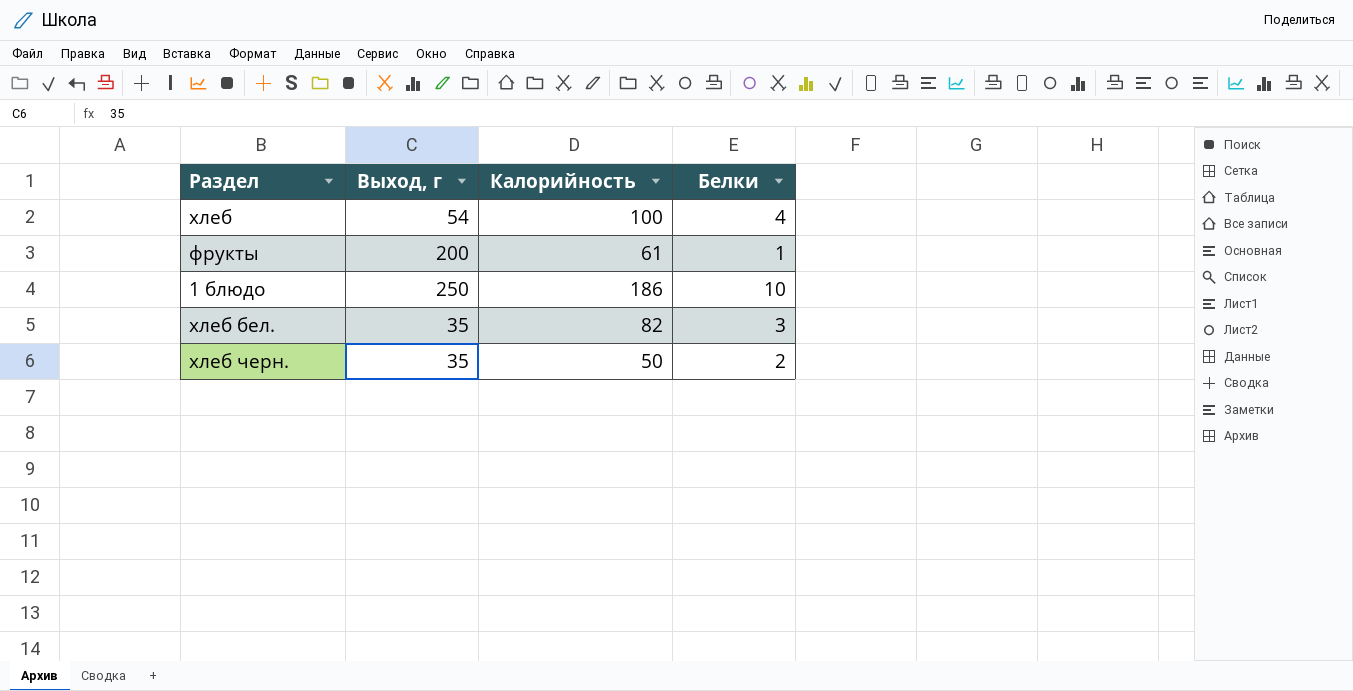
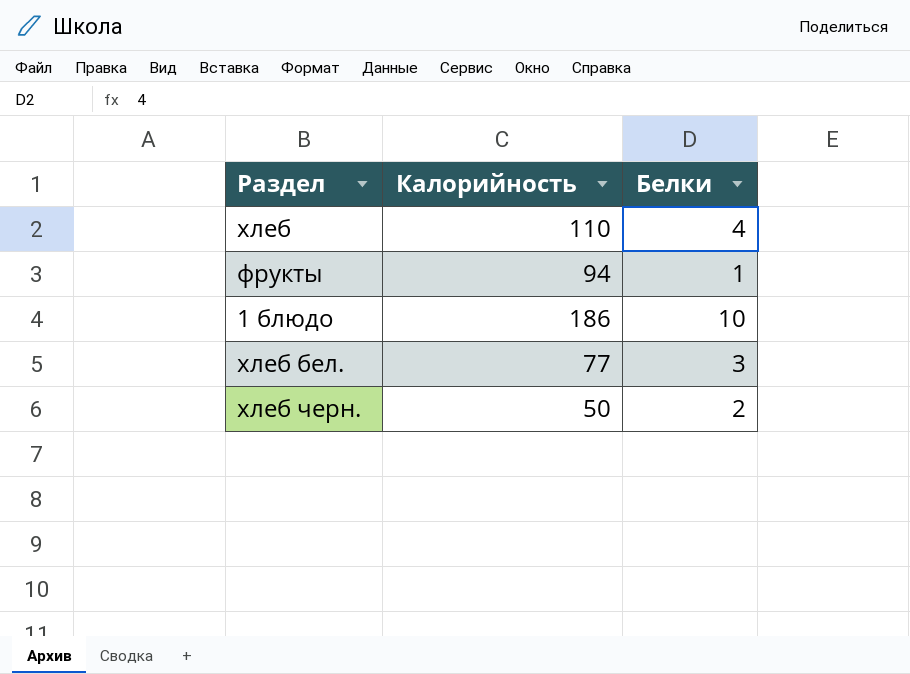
column Выход, г | position: 2 -> none
хлеб | Калорийность: 100 -> 110
фрукты | Калорийность: 61 -> 94
хлеб бел. | Калорийность: 82 -> 77

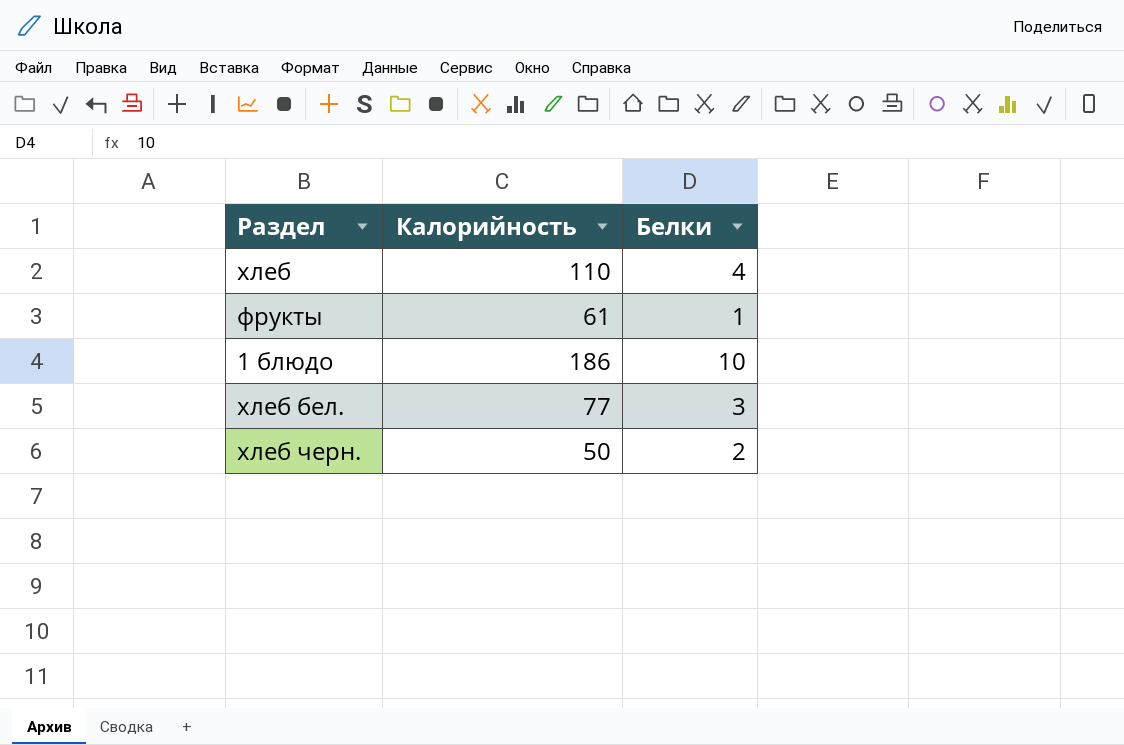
фрукты | Калорийность: 94 -> 61

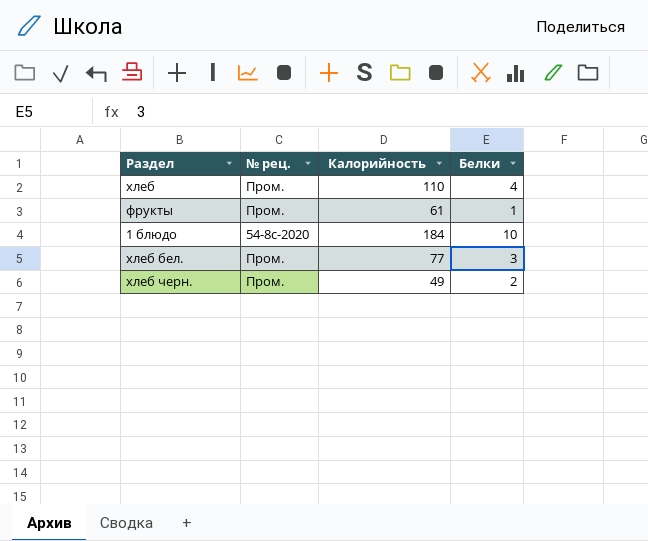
column № рец. | position: none -> 2
1 блюдо | Калорийность: 186 -> 184
хлеб черн. | Калорийность: 50 -> 49

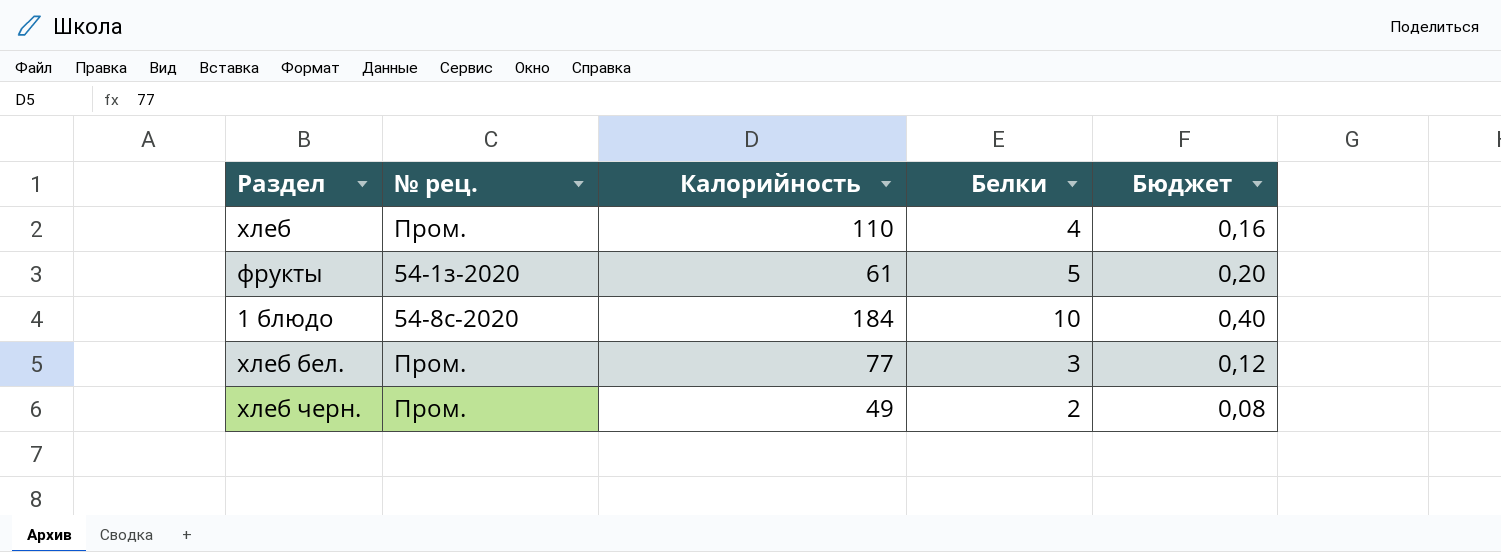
column Бюджет | formula: none -> [Белки] * 0,04
фрукты | № рец.: Пром. -> 54-1з-2020
фрукты | Белки: 1 -> 5

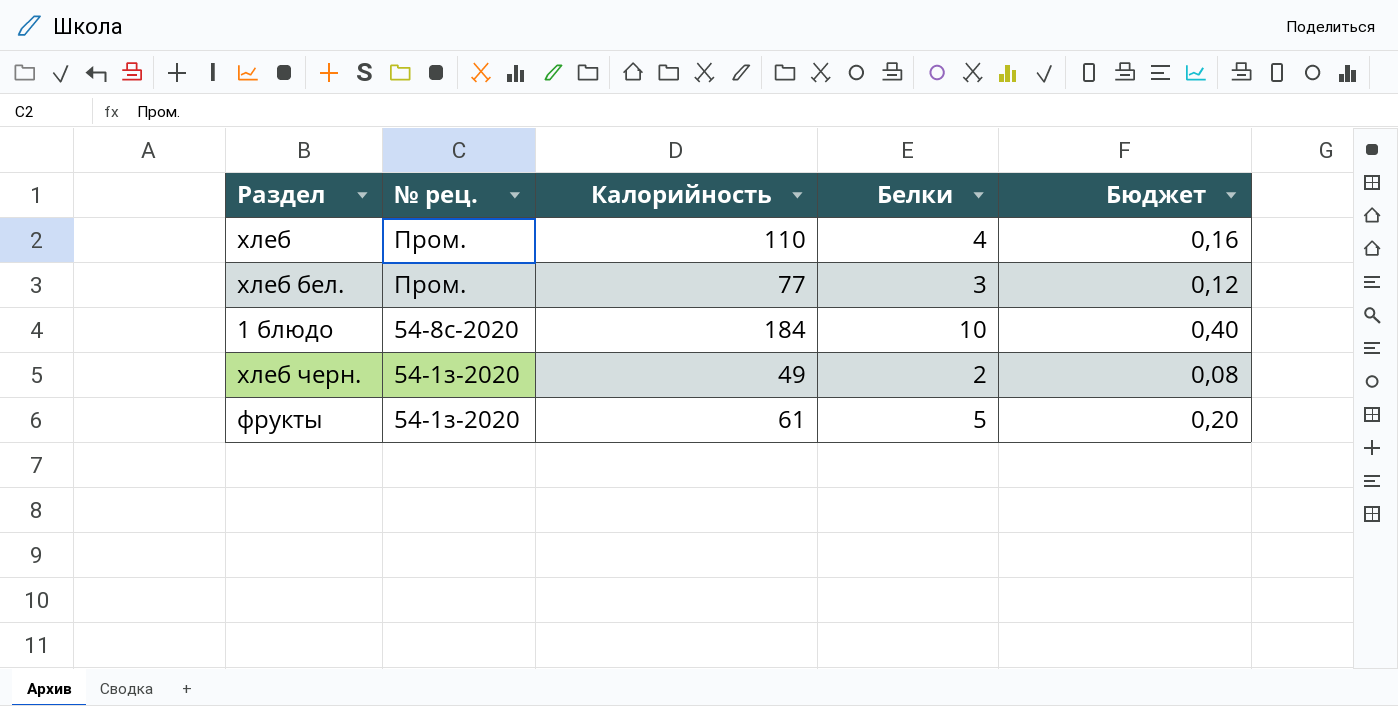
row order: none -> № рец. descending
хлеб черн. | № рец.: Пром. -> 54-1з-2020

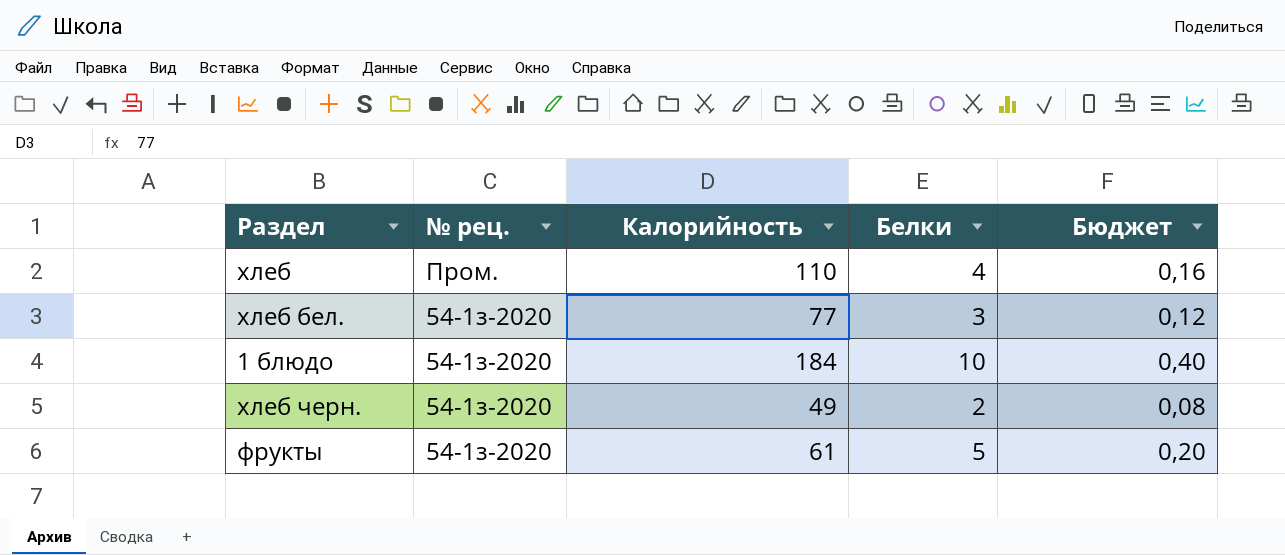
хлеб бел. | № рец.: Пром. -> 54-1з-2020
1 блюдо | № рец.: 54-8с-2020 -> 54-1з-2020

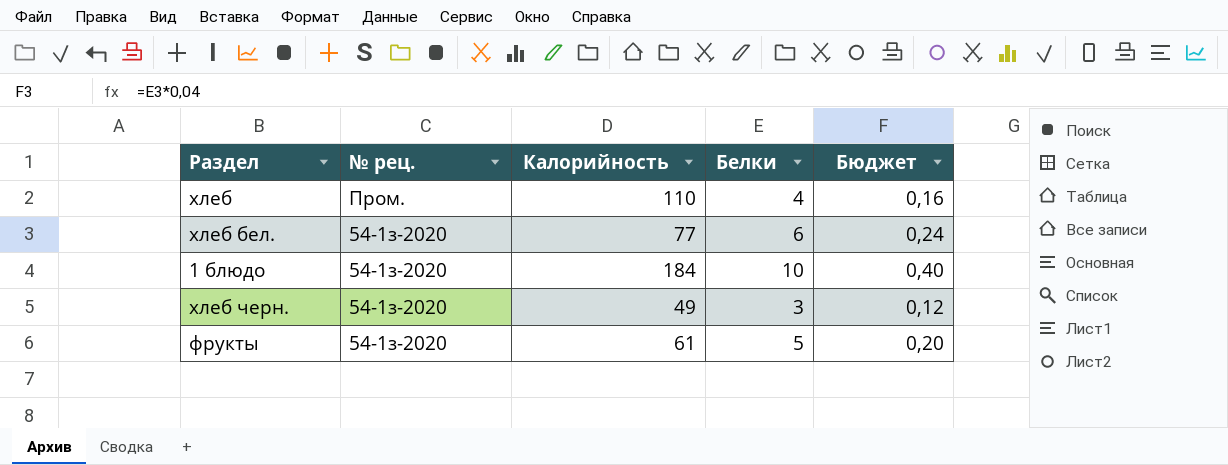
хлеб бел. | Белки: 3 -> 6
хлеб бел. | Бюджет: 0,12 -> 0,24
хлеб черн. | Белки: 2 -> 3
хлеб черн. | Бюджет: 0,08 -> 0,12

